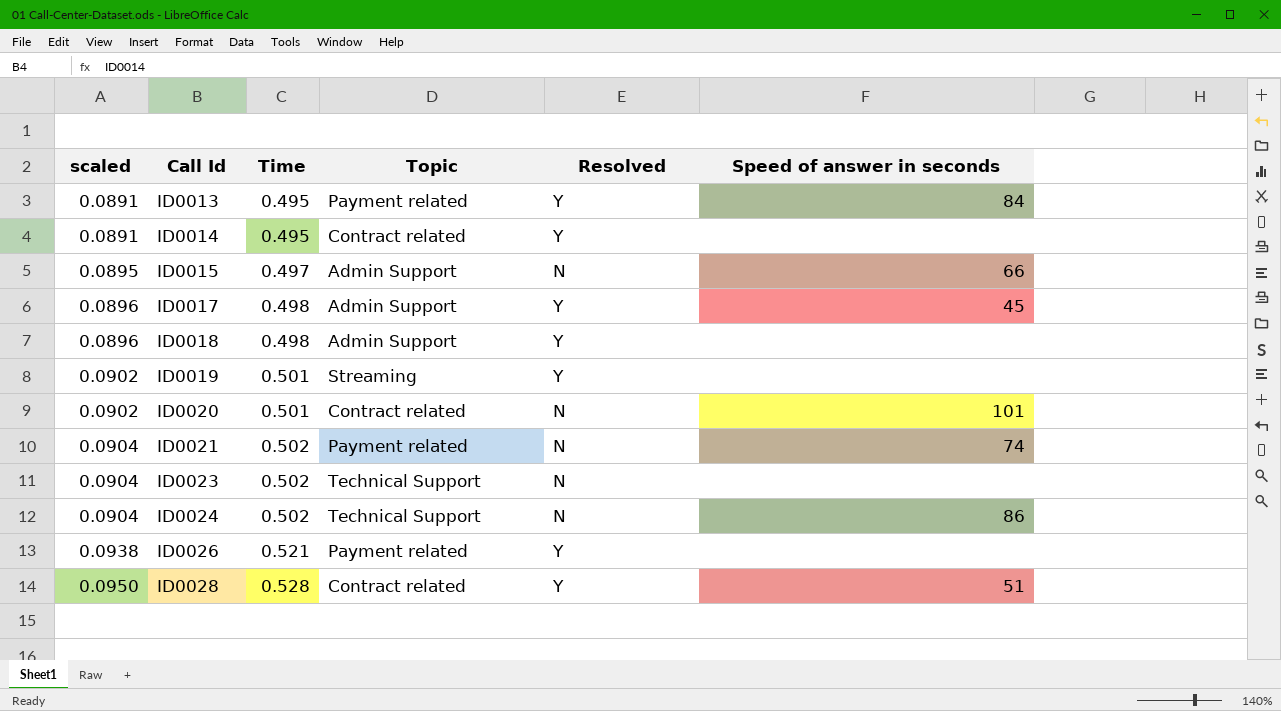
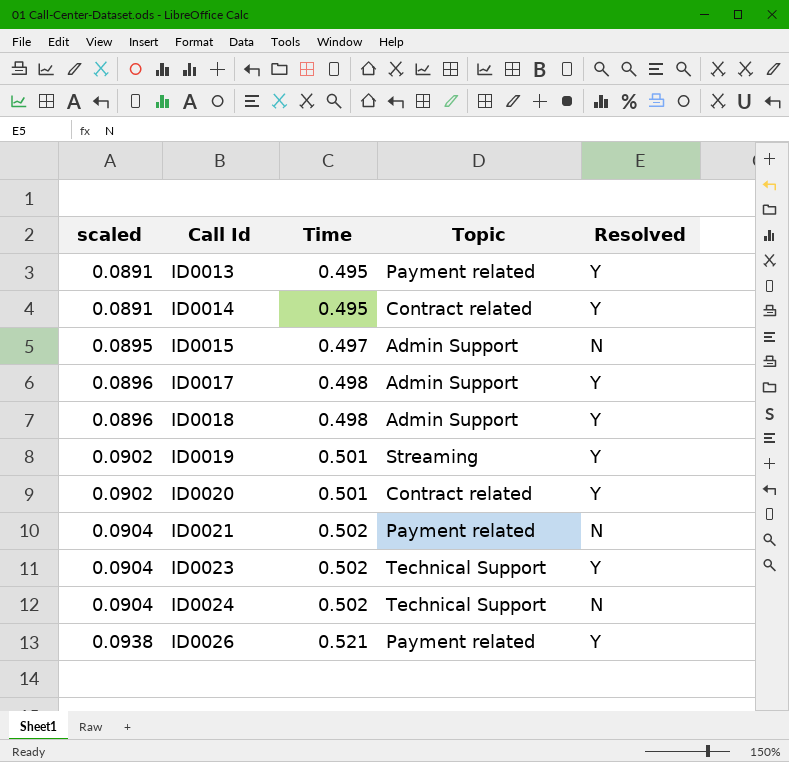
column Speed of answer in seconds | position: 6 -> none
row ID0028: 0.0950 | 0.528 | Contract related | Y | 51 -> none
ID0020 | Resolved: N -> Y
ID0023 | Resolved: N -> Y

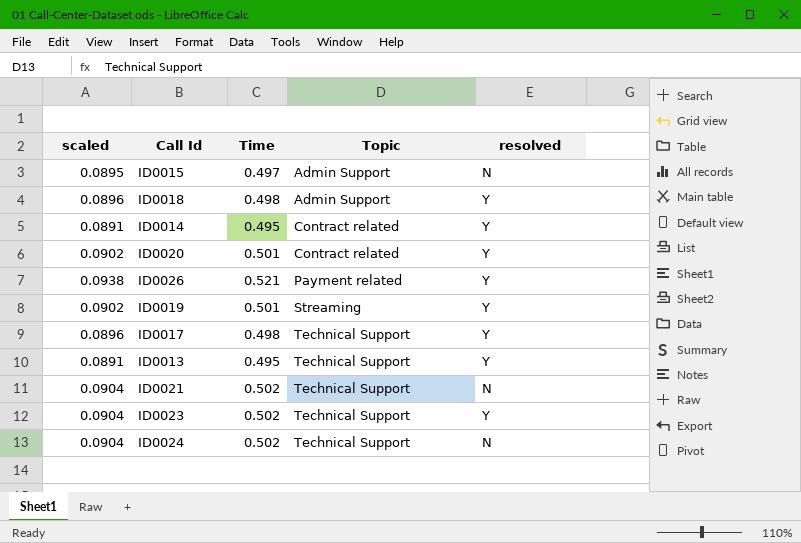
row order: scaled ascending -> Topic ascending
column name: Resolved -> resolved
ID0017 | Topic: Admin Support -> Technical Support
ID0013 | Topic: Payment related -> Technical Support
ID0021 | Topic: Payment related -> Technical Support

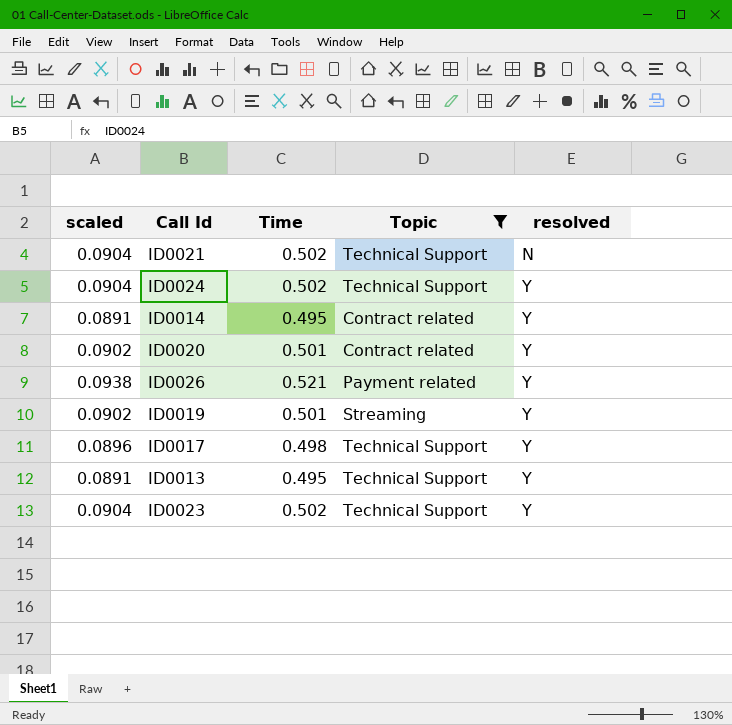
filter: none -> Topic != Admin Support
row order: Topic ascending -> resolved ascending
ID0024 | resolved: N -> Y

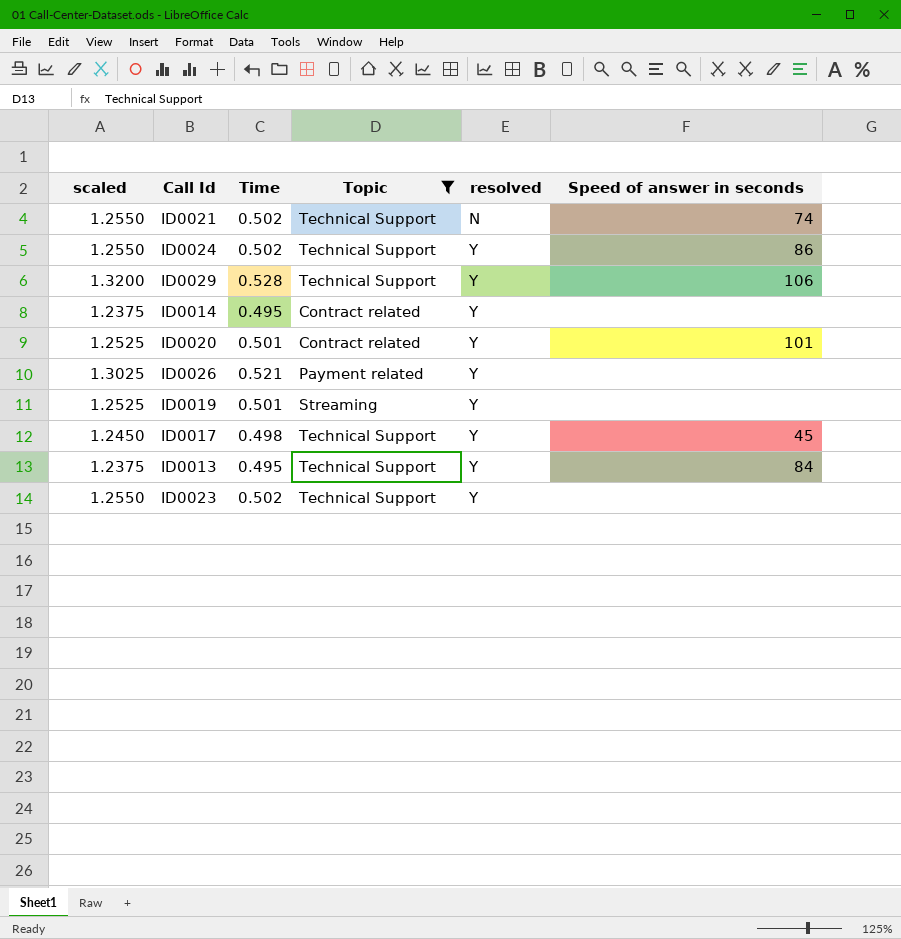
column scaled | formula: [Time] * 0.18 -> [Time] * 2.5
column Speed of answer in seconds | position: none -> 6
row ID0029: none -> 1.3200 | 0.528 | Technical Support | Y | 106

